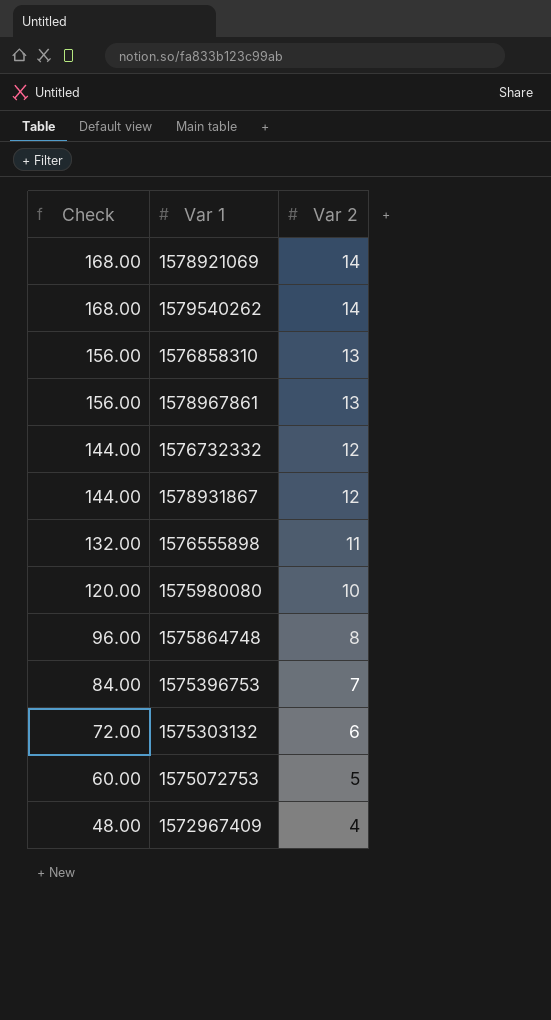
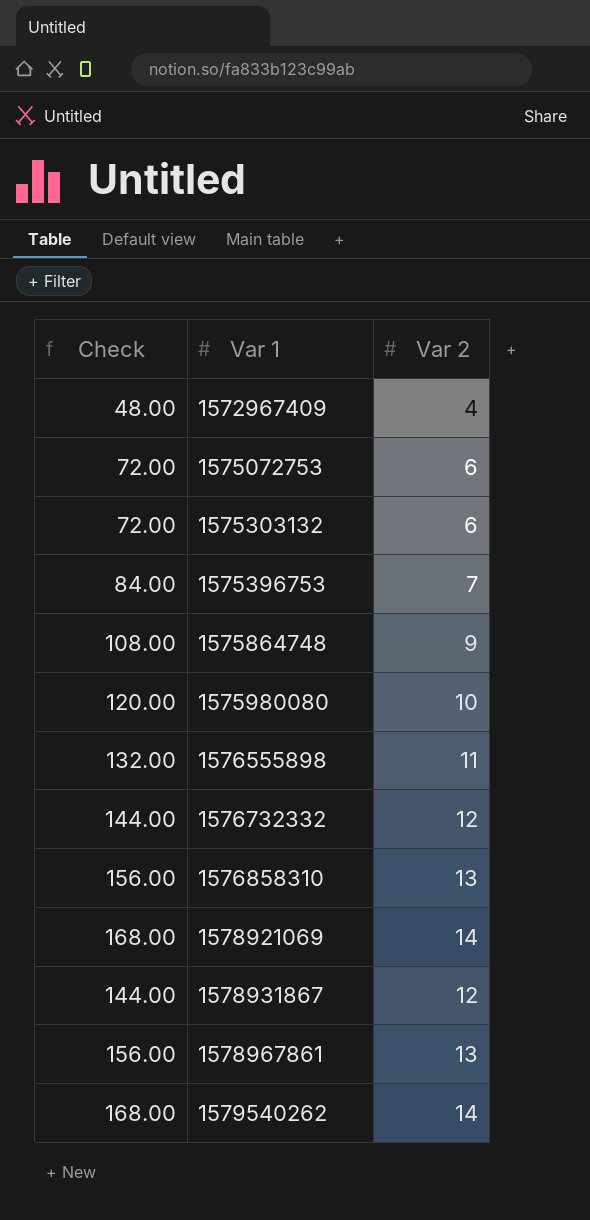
row order: Check descending -> Var 1 ascending
1575072753 | Check: 60.00 -> 72.00
1575072753 | Var 2: 5 -> 6
1575864748 | Check: 96.00 -> 108.00
1575864748 | Var 2: 8 -> 9

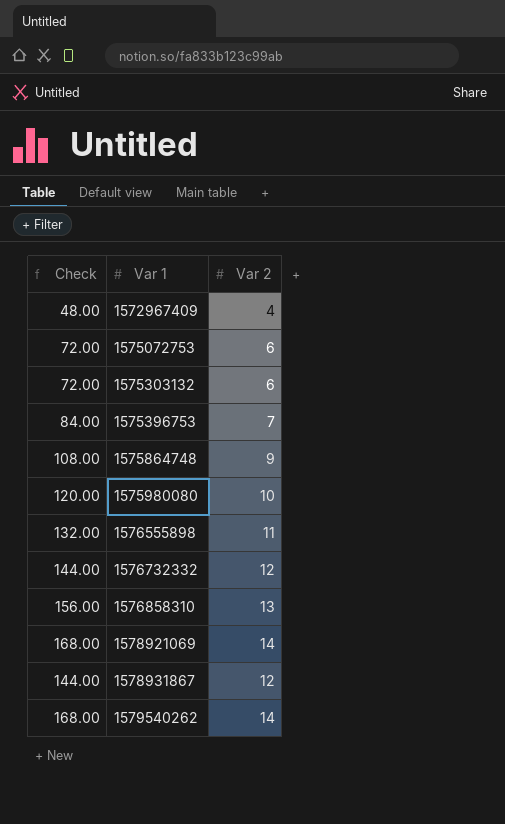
row 1578967861: 156.00 | 13 -> none

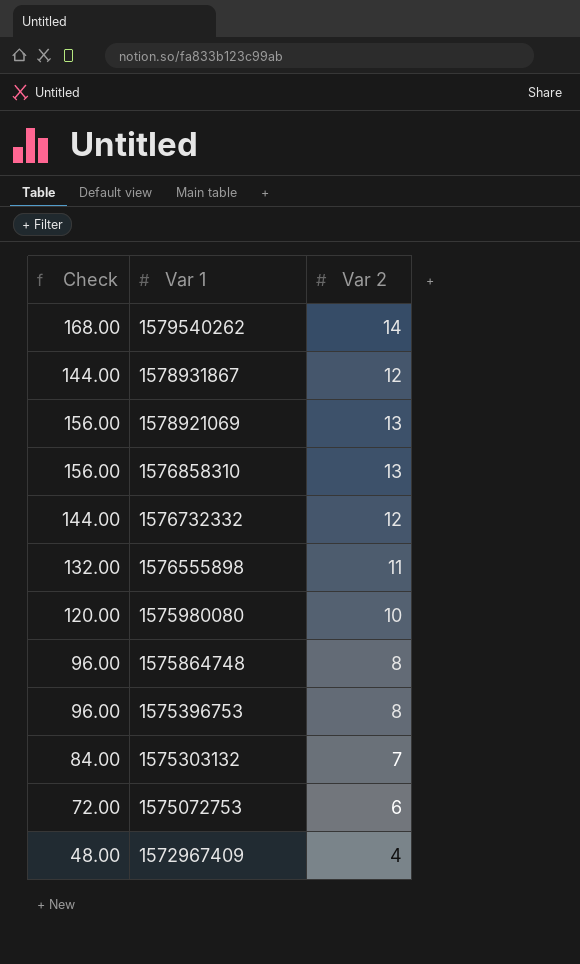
row order: Var 1 ascending -> Var 1 descending
1578921069 | Check: 168.00 -> 156.00
1578921069 | Var 2: 14 -> 13
1575864748 | Check: 108.00 -> 96.00
1575864748 | Var 2: 9 -> 8
1575396753 | Check: 84.00 -> 96.00
1575396753 | Var 2: 7 -> 8
1575303132 | Check: 72.00 -> 84.00
1575303132 | Var 2: 6 -> 7

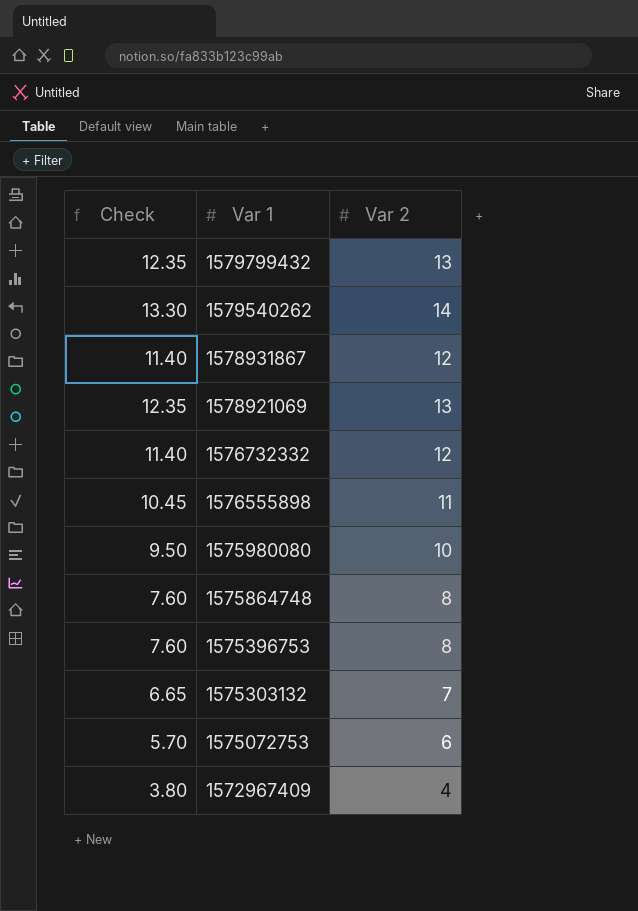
column Check | formula: [Var 2] * 12 -> [Var 2] * 0.95
row 1576858310: 156.00 | 13 -> none
row 1579799432: none -> 12.35 | 13

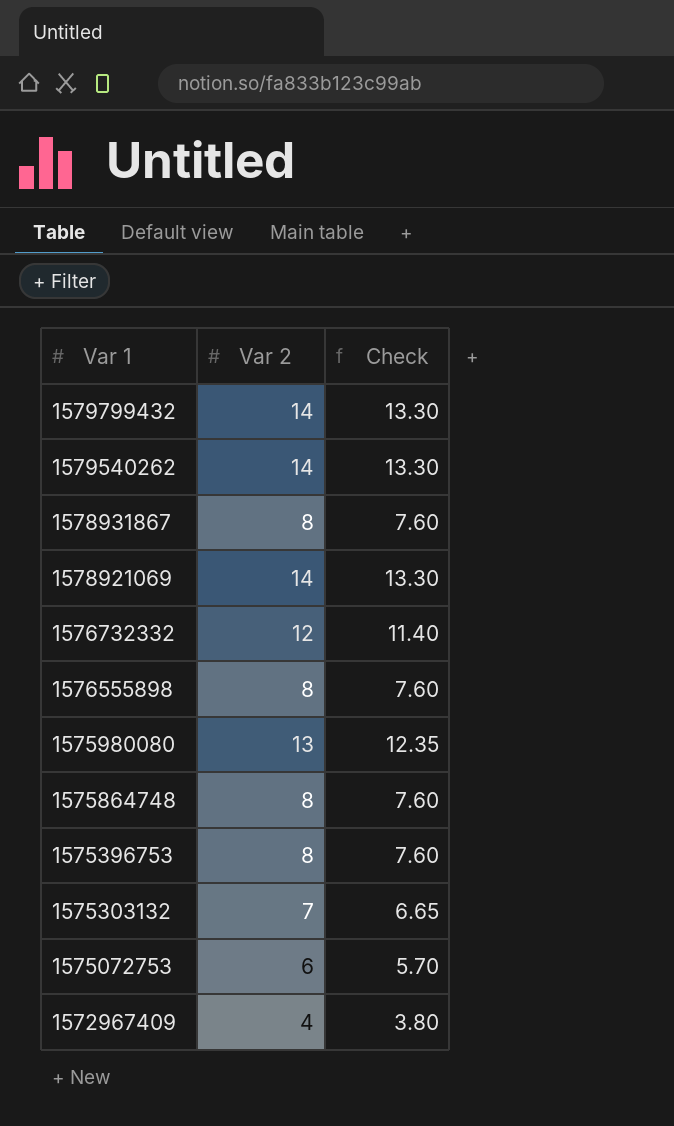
column Check | position: 1 -> 3
1579799432 | Var 2: 13 -> 14
1579799432 | Check: 12.35 -> 13.30
1578931867 | Var 2: 12 -> 8
1578931867 | Check: 11.40 -> 7.60
1578921069 | Var 2: 13 -> 14
1578921069 | Check: 12.35 -> 13.30
1576555898 | Var 2: 11 -> 8
1576555898 | Check: 10.45 -> 7.60
1575980080 | Var 2: 10 -> 13
1575980080 | Check: 9.50 -> 12.35

